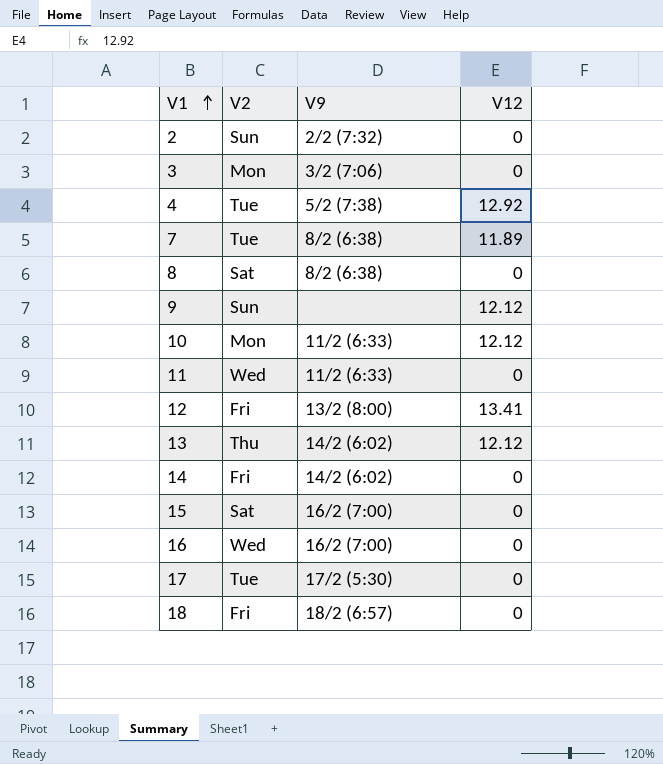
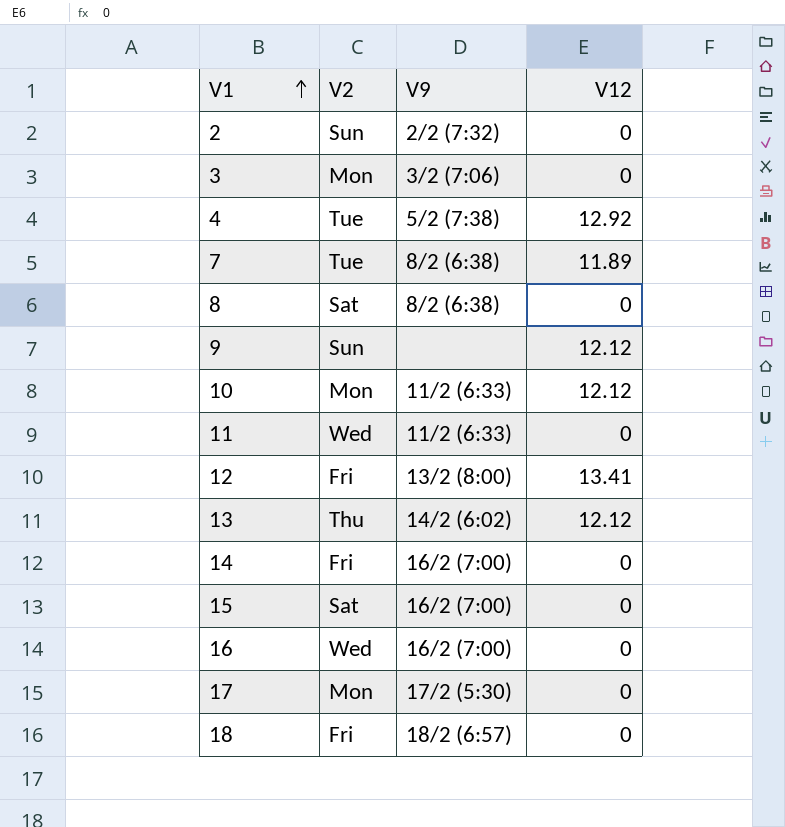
14 | V9: 14/2 (6:02) -> 16/2 (7:00)
17 | V2: Tue -> Mon

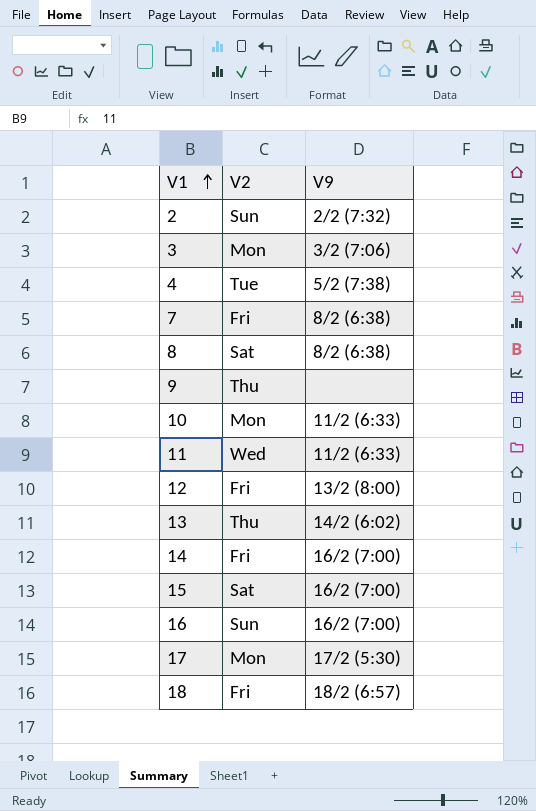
column V12 | position: 4 -> none
7 | V2: Tue -> Fri
9 | V2: Sun -> Thu
16 | V2: Wed -> Sun

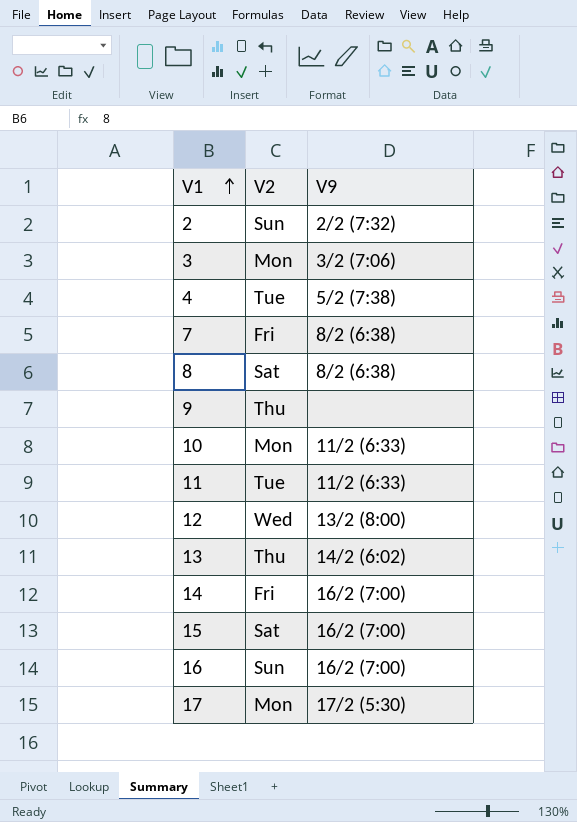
row 18: Fri | 18/2 (6:57) -> none
11 | V2: Wed -> Tue
12 | V2: Fri -> Wed

